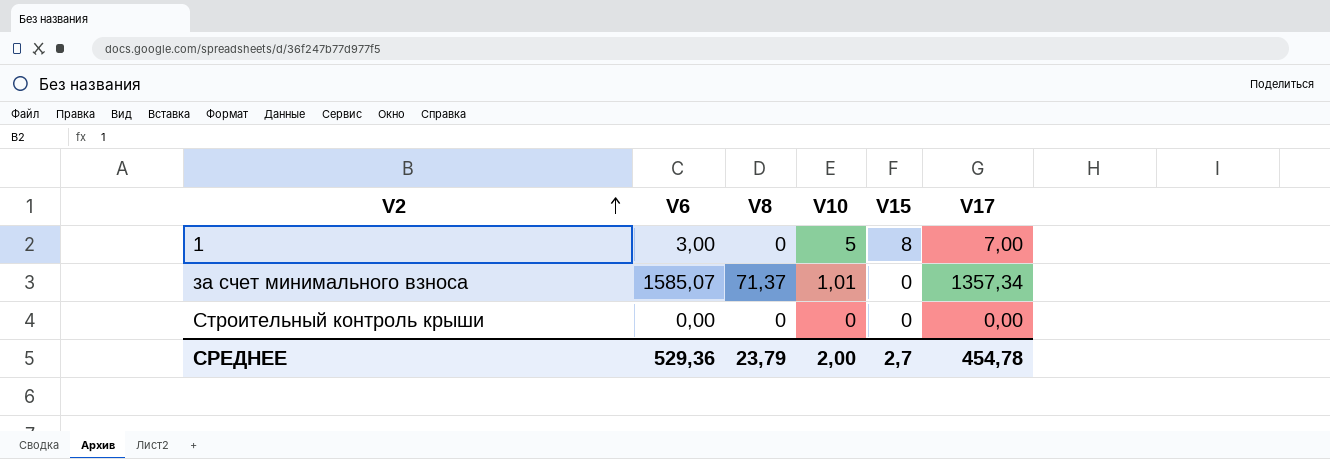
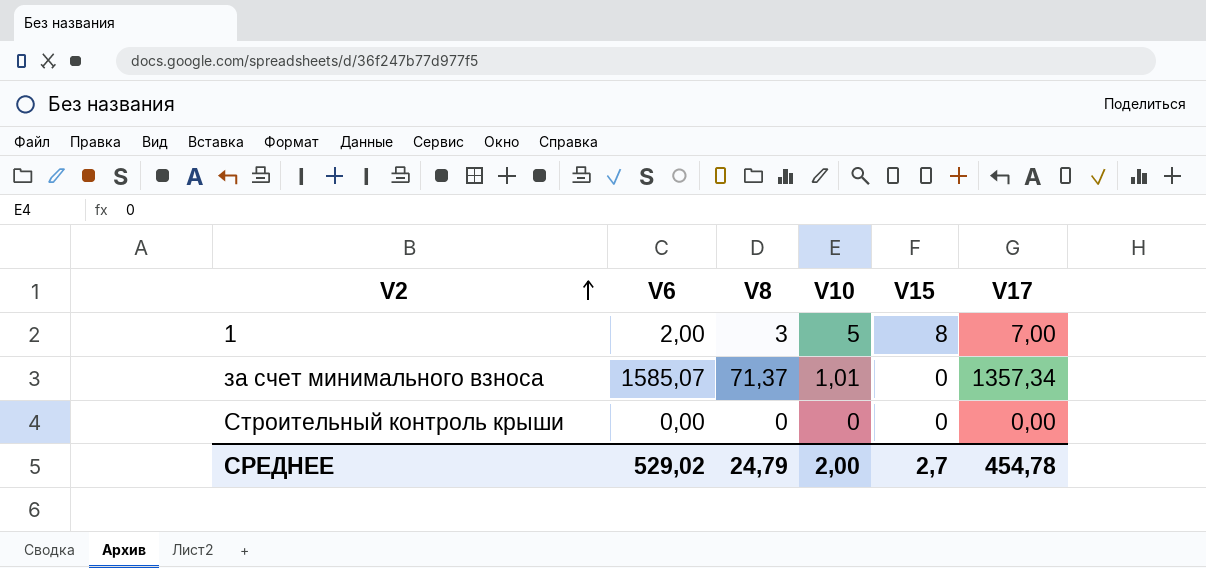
1 | V6: 3,00 -> 2,00
1 | V8: 0 -> 3
СРЕДНЕЕ | V6: 529,36 -> 529,02
СРЕДНЕЕ | V8: 23,79 -> 24,79

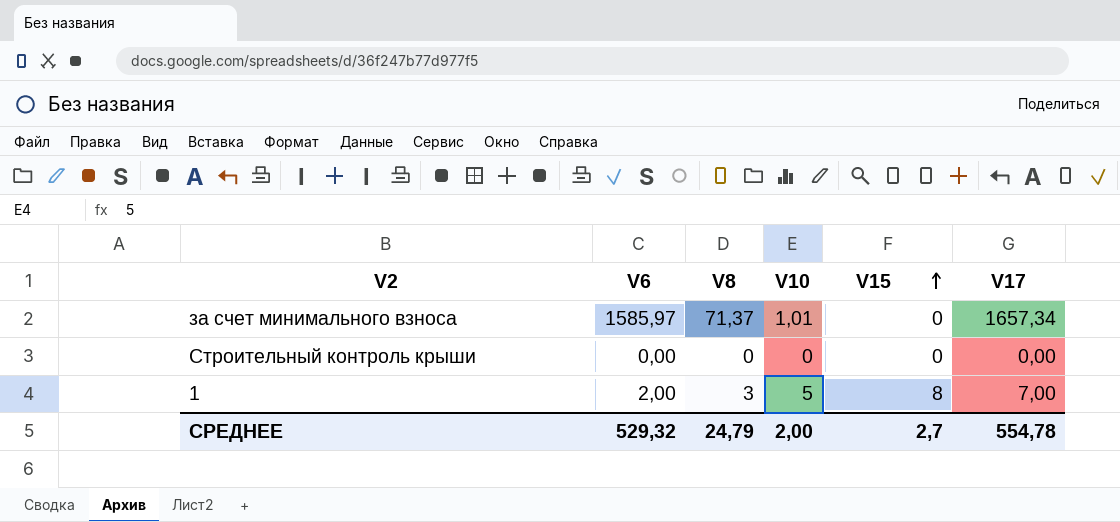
row order: V2 ascending -> V15 ascending
за счет минимального взноса | V6: 1585,07 -> 1585,97
за счет минимального взноса | V17: 1357,34 -> 1657,34
СРЕДНЕЕ | V6: 529,02 -> 529,32
СРЕДНЕЕ | V17: 454,78 -> 554,78

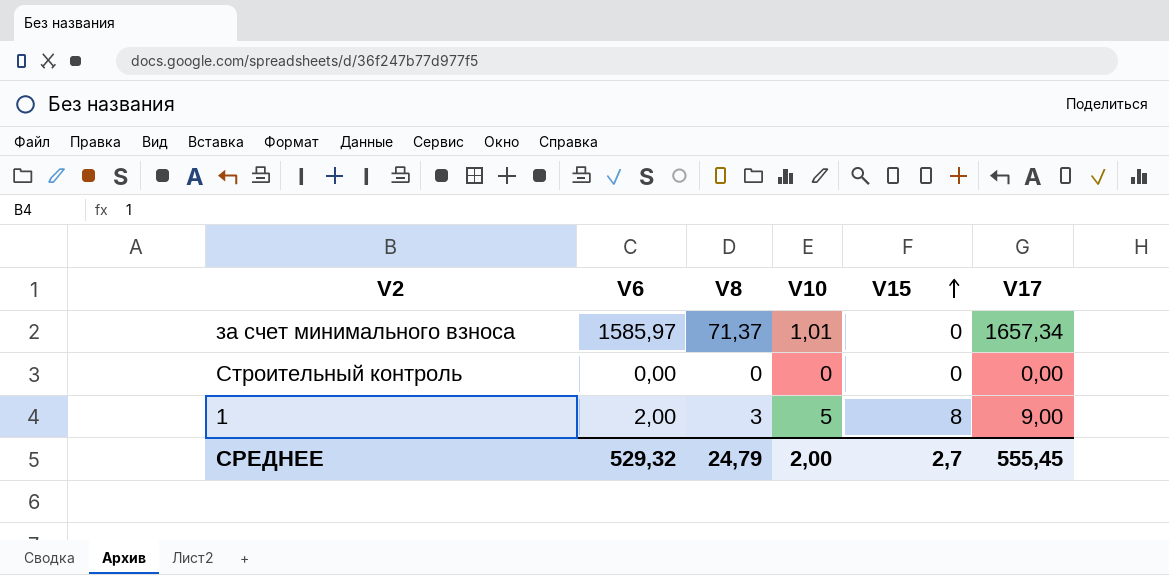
row Строительный контроль крыши: 0,00 | 0 | 0 | 0 | 0,00 -> none
row Строительный контроль: none -> 0,00 | 0 | 0 | 0 | 0,00
1 | V17: 7,00 -> 9,00
СРЕДНЕЕ | V17: 554,78 -> 555,45

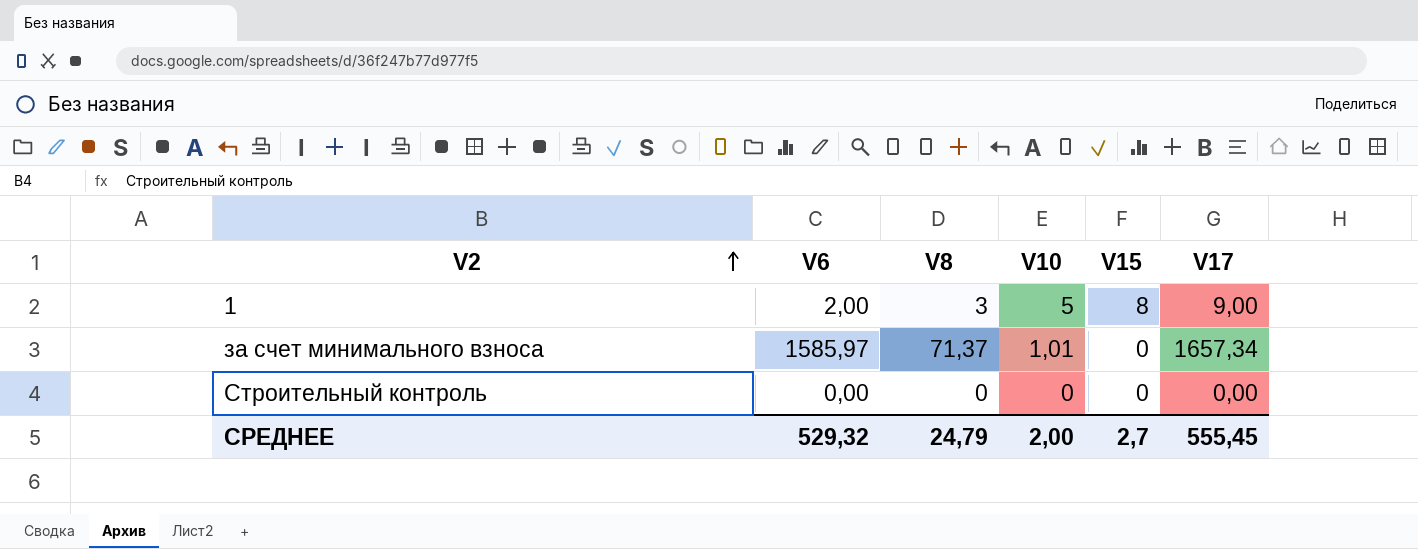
row order: V15 ascending -> V2 ascending

